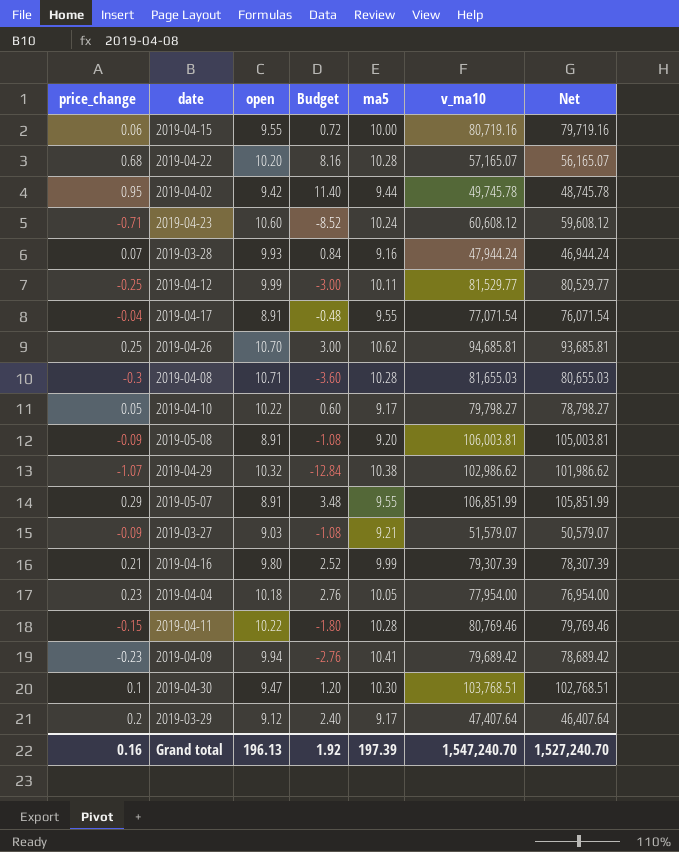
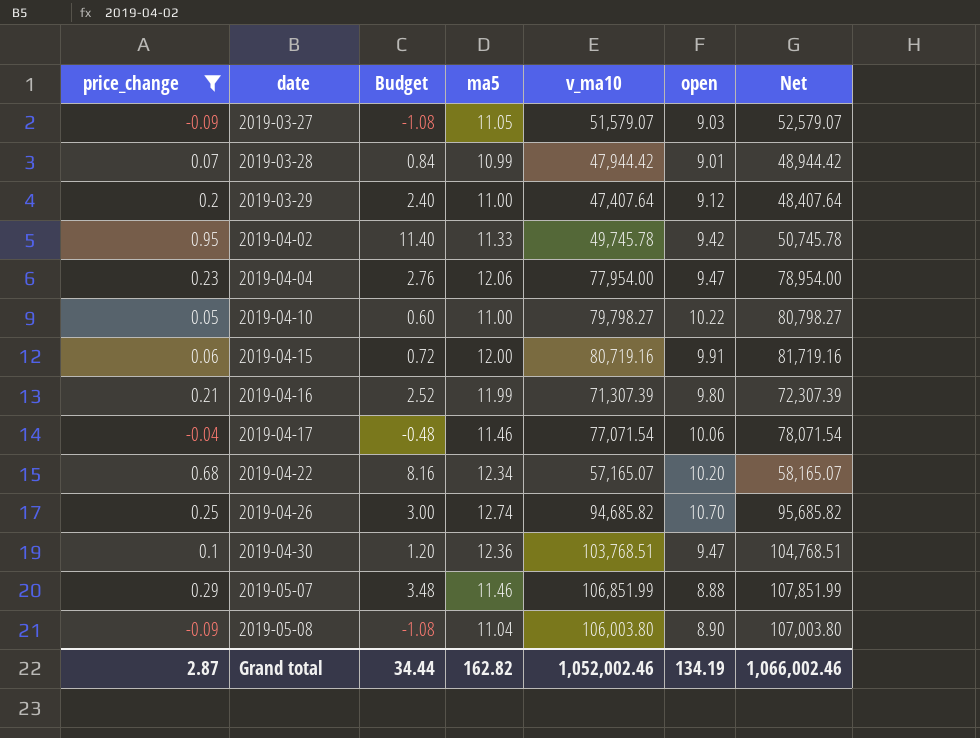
filter: none -> price_change >= -0.09
row order: none -> date ascending
column open | position: 3 -> 6
column Net | formula: [v_ma10] - 1000 -> [v_ma10] + 1000
2019-03-27 | ma5: 9.21 -> 11.05
2019-03-28 | ma5: 9.16 -> 10.99
2019-03-28 | v_ma10: 47,944.24 -> 47,944.42
2019-03-28 | open: 9.93 -> 9.01
2019-03-29 | ma5: 9.17 -> 11.00
2019-04-02 | ma5: 9.44 -> 11.33
2019-04-04 | ma5: 10.05 -> 12.06
2019-04-04 | open: 10.18 -> 9.47
2019-04-10 | ma5: 9.17 -> 11.00
2019-04-15 | ma5: 10.00 -> 12.00
2019-04-15 | open: 9.55 -> 9.91
2019-04-16 | ma5: 9.99 -> 11.99
2019-04-16 | v_ma10: 79,307.39 -> 71,307.39
2019-04-17 | ma5: 9.55 -> 11.46
2019-04-17 | open: 8.91 -> 10.06
2019-04-22 | ma5: 10.28 -> 12.34
2019-04-26 | ma5: 10.62 -> 12.74
2019-04-26 | v_ma10: 94,685.81 -> 94,685.82
2019-04-30 | ma5: 10.30 -> 12.36
2019-05-07 | ma5: 9.55 -> 11.46
2019-05-07 | open: 8.91 -> 8.88
2019-05-08 | ma5: 9.20 -> 11.04
2019-05-08 | v_ma10: 106,003.81 -> 106,003.80
2019-05-08 | open: 8.91 -> 8.90
Grand total | price_change: 0.16 -> 2.87
Grand total | Budget: 1.92 -> 34.44
Grand total | ma5: 197.39 -> 162.82
Grand total | v_ma10: 1,547,240.70 -> 1,052,002.46
Grand total | open: 196.13 -> 134.19
Grand total | Net: 1,527,240.70 -> 1,066,002.46

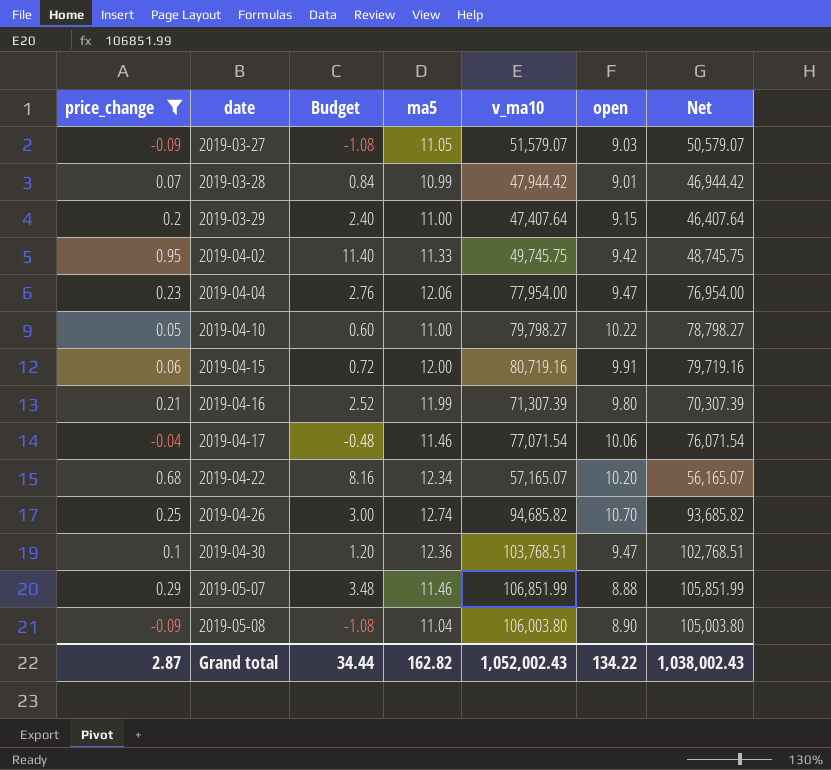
column Net | formula: [v_ma10] + 1000 -> [v_ma10] - 1000
2019-03-29 | open: 9.12 -> 9.15
2019-04-02 | v_ma10: 49,745.78 -> 49,745.75
Grand total | v_ma10: 1,052,002.46 -> 1,052,002.43
Grand total | open: 134.19 -> 134.22
Grand total | Net: 1,066,002.46 -> 1,038,002.43

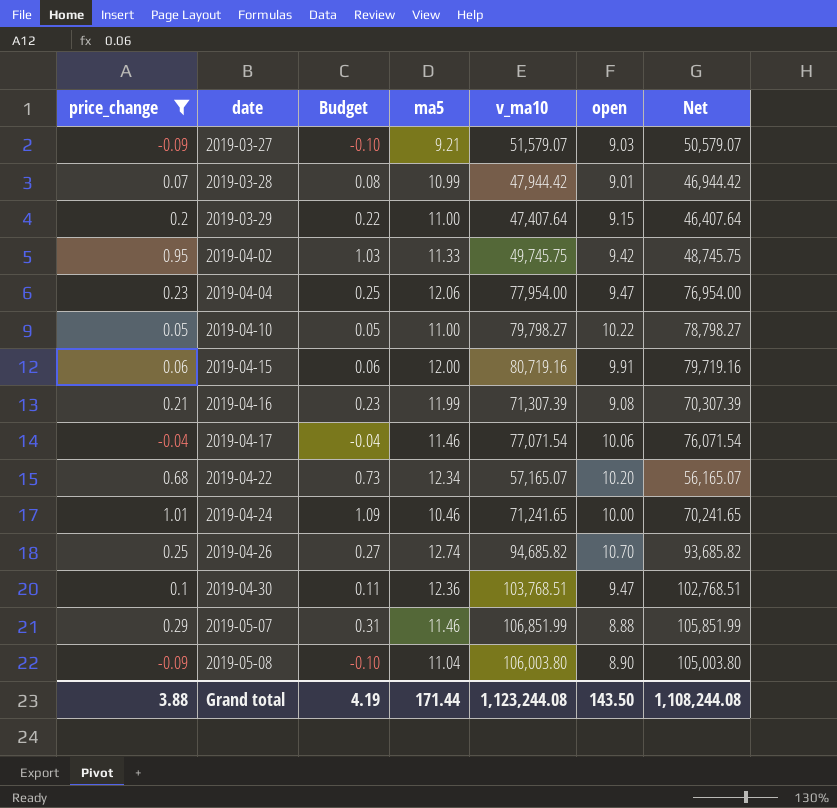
column Budget | formula: [price_change] * 12 -> [price_change] * 1.08
2019-03-27 | ma5: 11.05 -> 9.21
2019-04-16 | open: 9.80 -> 9.08
row 2019-04-24: none -> 1.01 | 1.09 | 10.46 | 71,241.65 | 10.00 | 70,241.65
Grand total | price_change: 2.87 -> 3.88
Grand total | Budget: 34.44 -> 4.19
Grand total | ma5: 162.82 -> 171.44
Grand total | v_ma10: 1,052,002.43 -> 1,123,244.08
Grand total | open: 134.22 -> 143.50
Grand total | Net: 1,038,002.43 -> 1,108,244.08

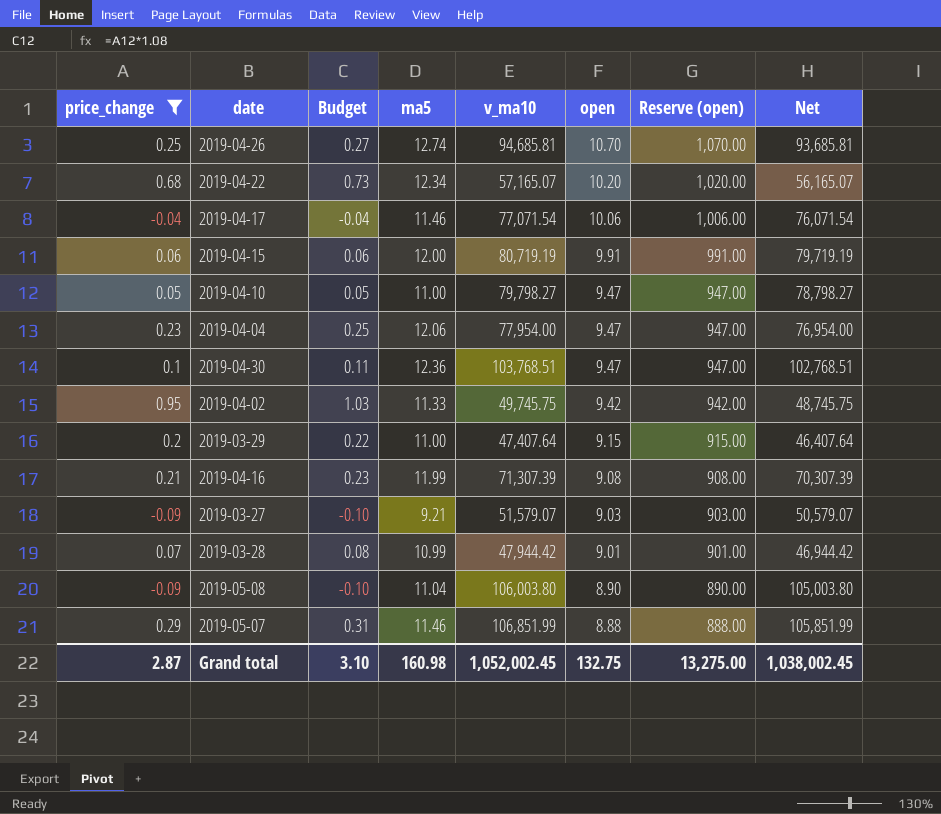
row order: date ascending -> open descending
column Reserve (open) | formula: none -> [open] * 100
row 2019-04-24: 1.01 | 1.09 | 10.46 | 71,241.65 | 10.00 | 70,241.65 -> none
2019-04-26 | v_ma10: 94,685.82 -> 94,685.81
2019-04-26 | Net: 93,685.82 -> 93,685.81
2019-04-15 | v_ma10: 80,719.16 -> 80,719.19
2019-04-15 | Net: 79,719.16 -> 79,719.19
2019-04-10 | open: 10.22 -> 9.47
Grand total | price_change: 3.88 -> 2.87
Grand total | Budget: 4.19 -> 3.10
Grand total | ma5: 171.44 -> 160.98
Grand total | v_ma10: 1,123,244.08 -> 1,052,002.45
Grand total | open: 143.50 -> 132.75
Grand total | Net: 1,108,244.08 -> 1,038,002.45

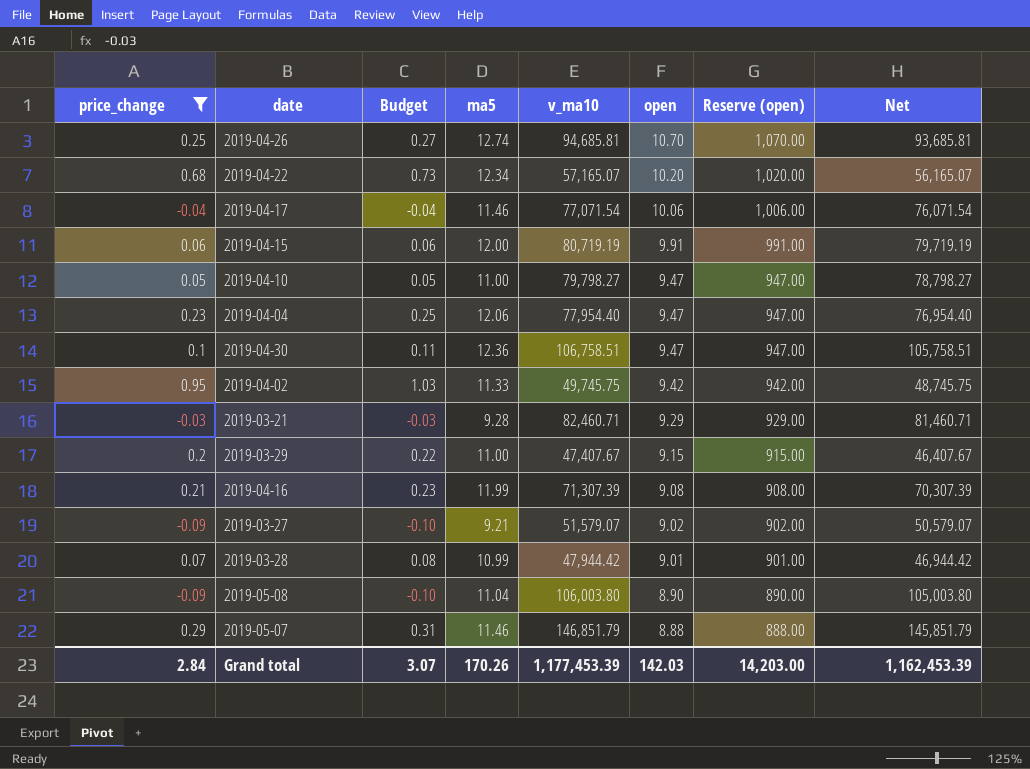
2019-04-04 | v_ma10: 77,954.00 -> 77,954.40
2019-04-04 | Net: 76,954.00 -> 76,954.40
2019-04-30 | v_ma10: 103,768.51 -> 106,758.51
2019-04-30 | Net: 102,768.51 -> 105,758.51
row 2019-03-21: none -> -0.03 | -0.03 | 9.28 | 82,460.71 | 9.29 | 929.00 | 81,460.71
2019-03-29 | v_ma10: 47,407.64 -> 47,407.67
2019-03-29 | Net: 46,407.64 -> 46,407.67
2019-03-27 | open: 9.03 -> 9.02
2019-03-27 | Reserve (open): 903.00 -> 902.00
2019-05-07 | v_ma10: 106,851.99 -> 146,851.79
2019-05-07 | Net: 105,851.99 -> 145,851.79
Grand total | price_change: 2.87 -> 2.84
Grand total | Budget: 3.10 -> 3.07
Grand total | ma5: 160.98 -> 170.26
Grand total | v_ma10: 1,052,002.45 -> 1,177,453.39
Grand total | open: 132.75 -> 142.03
Grand total | Reserve (open): 13,275.00 -> 14,203.00
Grand total | Net: 1,038,002.45 -> 1,162,453.39

